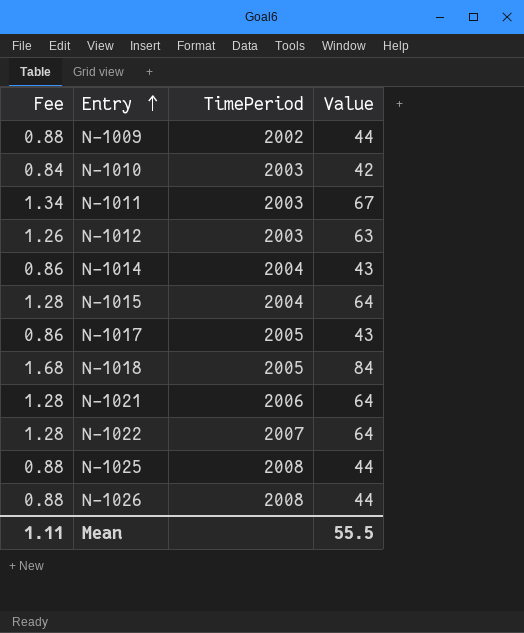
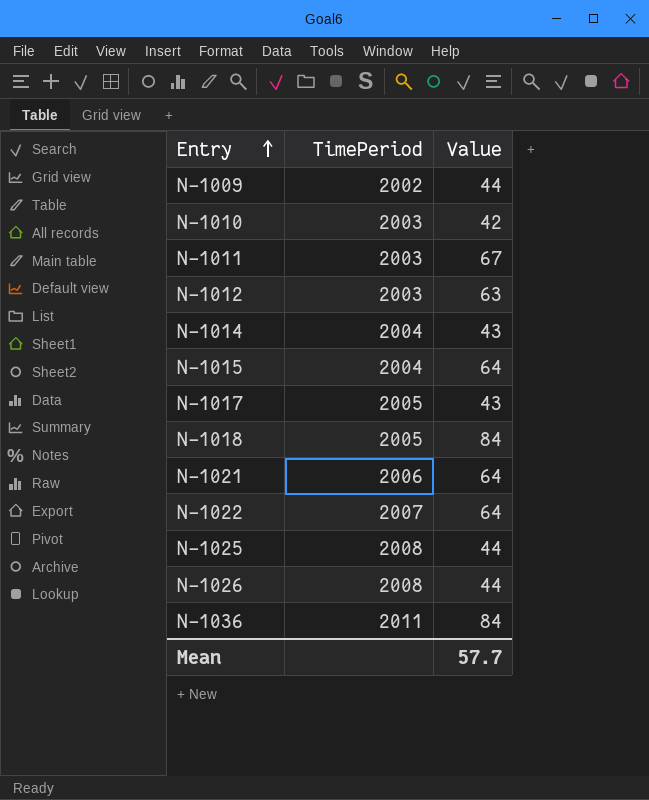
column Fee | formula: [Value] * 0.02 -> none
row N-1036: none -> 2011 | 84
Mean | Value: 55.5 -> 57.7

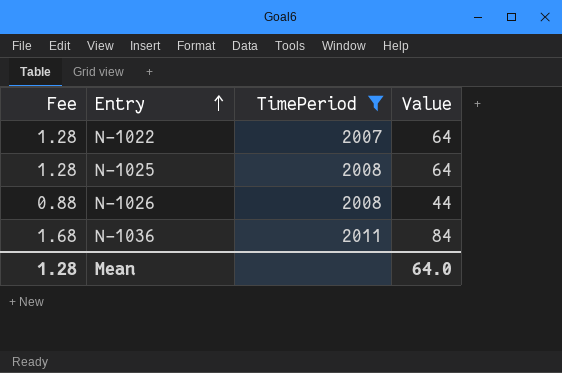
filter: none -> TimePeriod >= 2007
column Fee | formula: none -> [Value] * 0.02
N-1025 | Value: 44 -> 64
Mean | Value: 57.7 -> 64.0

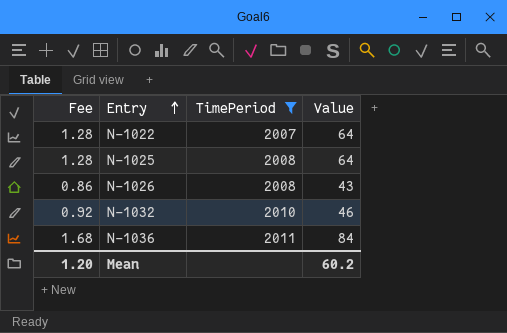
N-1026 | Fee: 0.88 -> 0.86
N-1026 | Value: 44 -> 43
row N-1032: none -> 0.92 | 2010 | 46
Mean | Fee: 1.28 -> 1.20
Mean | Value: 64.0 -> 60.2

